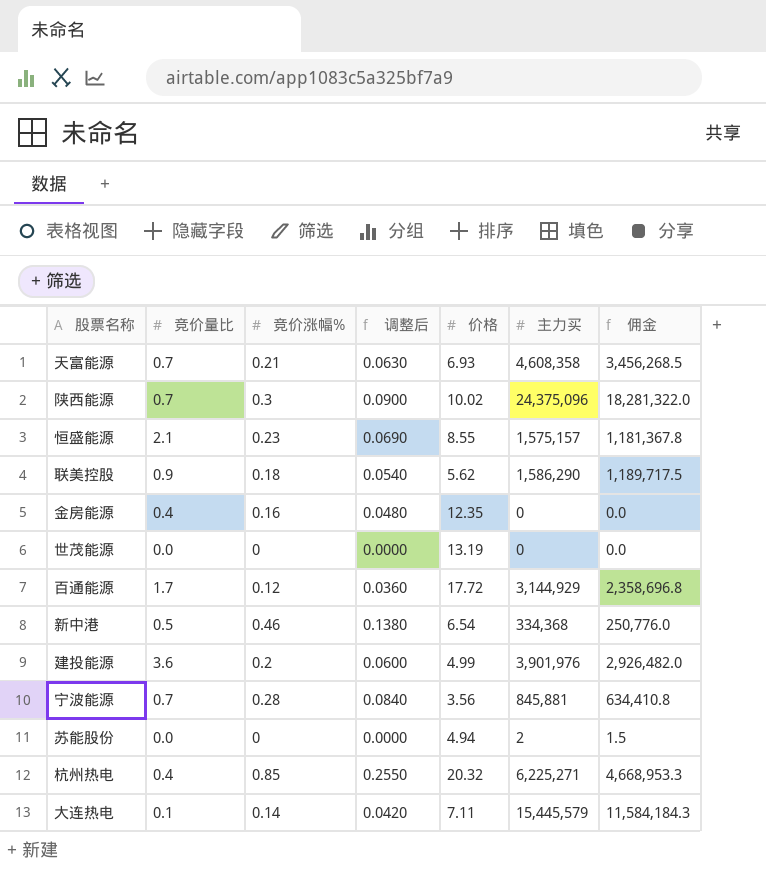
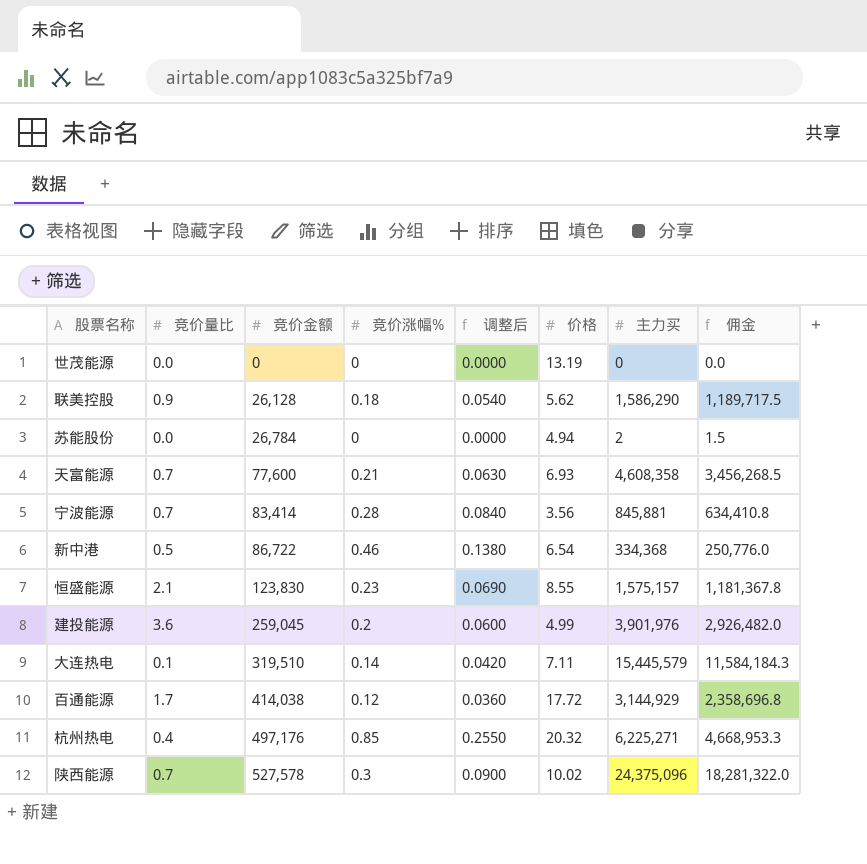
row order: none -> 竞价金额 ascending
column 竞价金额 | position: none -> 3
row 金房能源: 0.4 | 0.16 | 0.0480 | 12.35 | 0 | 0.0 -> none

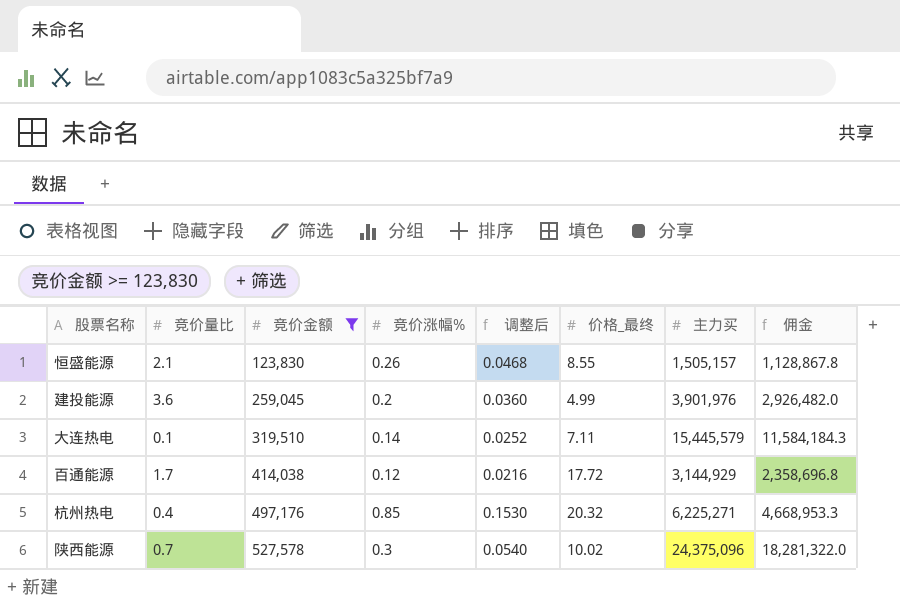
filter: none -> 竞价金额 >= 123,830
column 调整后 | formula: [竞价涨幅%] * 0.3 -> [竞价涨幅%] * 0.18
column name: 价格 -> 价格_最终
恒盛能源 | 竞价涨幅%: 0.23 -> 0.26
恒盛能源 | 主力买: 1,575,157 -> 1,505,157
恒盛能源 | 佣金: 1,181,367.8 -> 1,128,867.8

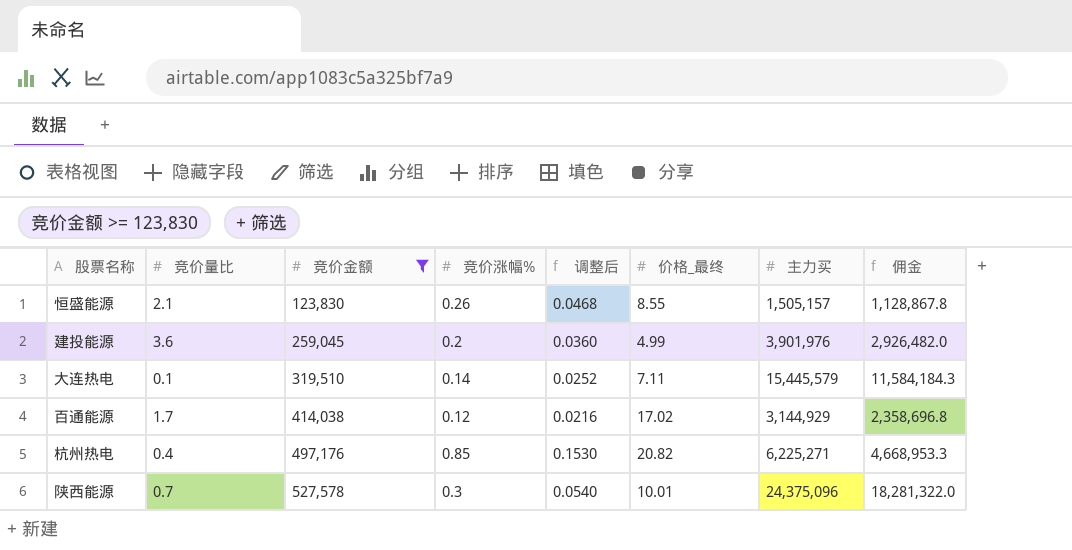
百通能源 | 价格_最终: 17.72 -> 17.02
杭州热电 | 价格_最终: 20.32 -> 20.82
陕西能源 | 价格_最终: 10.02 -> 10.01

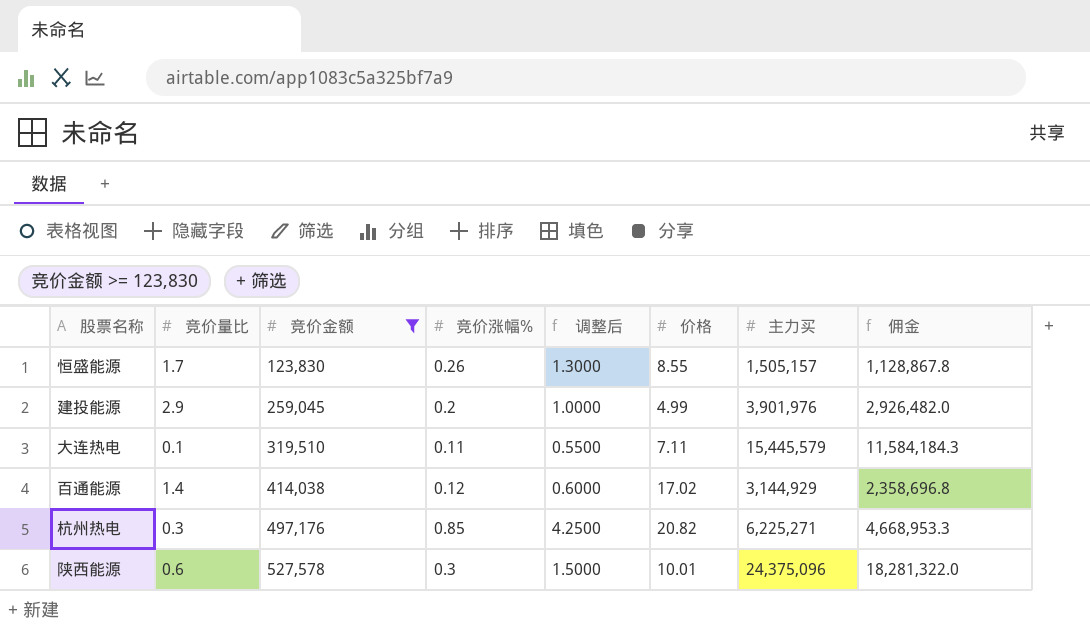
column 调整后 | formula: [竞价涨幅%] * 0.18 -> [竞价涨幅%] * 5
column name: 价格_最终 -> 价格
恒盛能源 | 竞价量比: 2.1 -> 1.7
建投能源 | 竞价量比: 3.6 -> 2.9
大连热电 | 竞价涨幅%: 0.14 -> 0.11
百通能源 | 竞价量比: 1.7 -> 1.4
杭州热电 | 竞价量比: 0.4 -> 0.3
陕西能源 | 竞价量比: 0.7 -> 0.6

